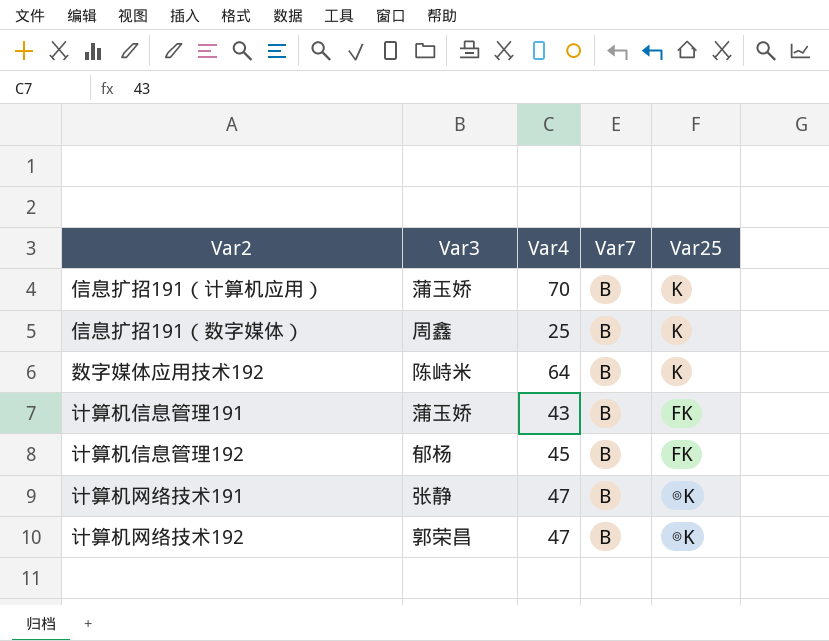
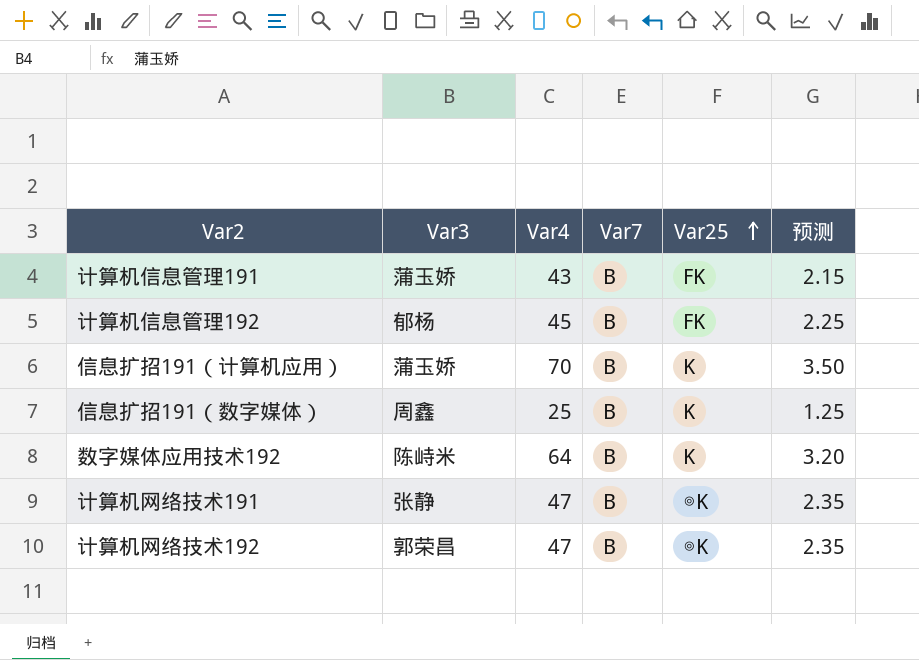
row order: none -> Var25 ascending
column 预测 | formula: none -> [Var4] * 0.05

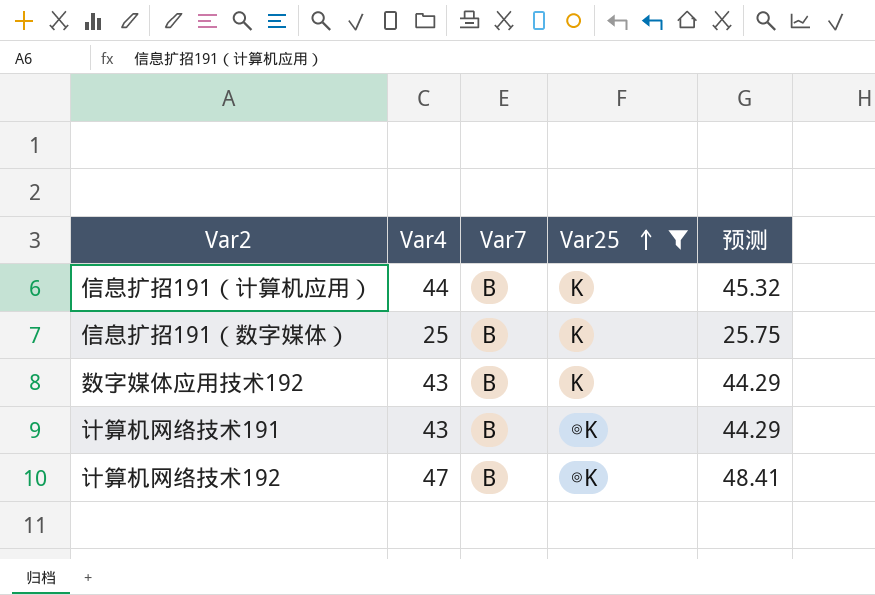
filter: none -> Var25 != FK
column Var3 | position: 2 -> none
column 预测 | formula: [Var4] * 0.05 -> [Var4] * 1.03
信息扩招191（计算机应用） | Var4: 70 -> 44
数字媒体应用技术192 | Var4: 64 -> 43
计算机网络技术191 | Var4: 47 -> 43

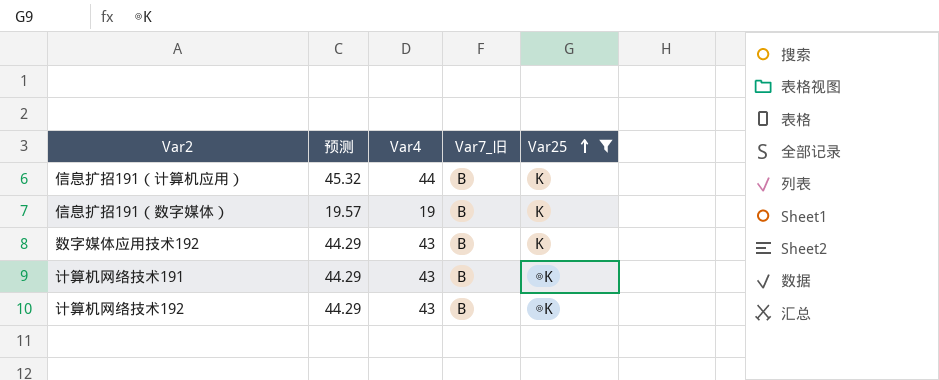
column 预测 | position: 5 -> 2
column name: Var7 -> Var7_旧
信息扩招191（数字媒体） | 预测: 25.75 -> 19.57
信息扩招191（数字媒体） | Var4: 25 -> 19
计算机网络技术192 | 预测: 48.41 -> 44.29
计算机网络技术192 | Var4: 47 -> 43

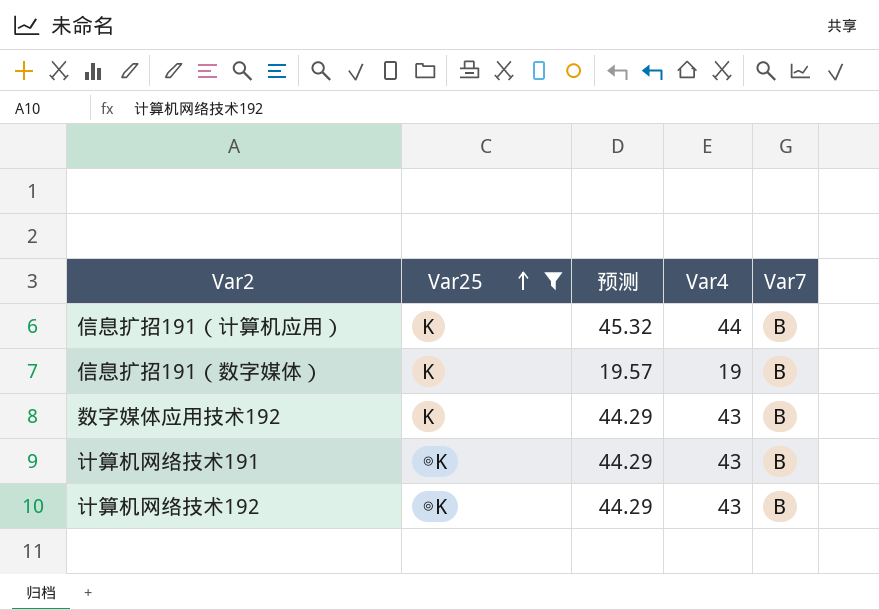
column Var25 | position: 5 -> 2
column name: Var7_旧 -> Var7

